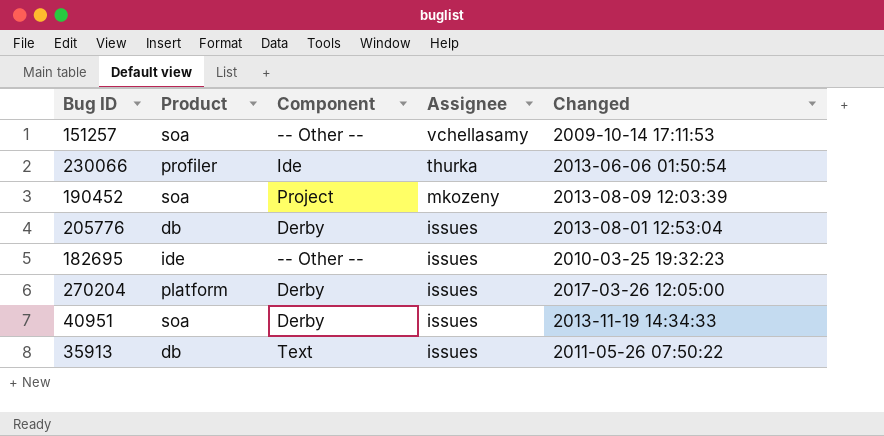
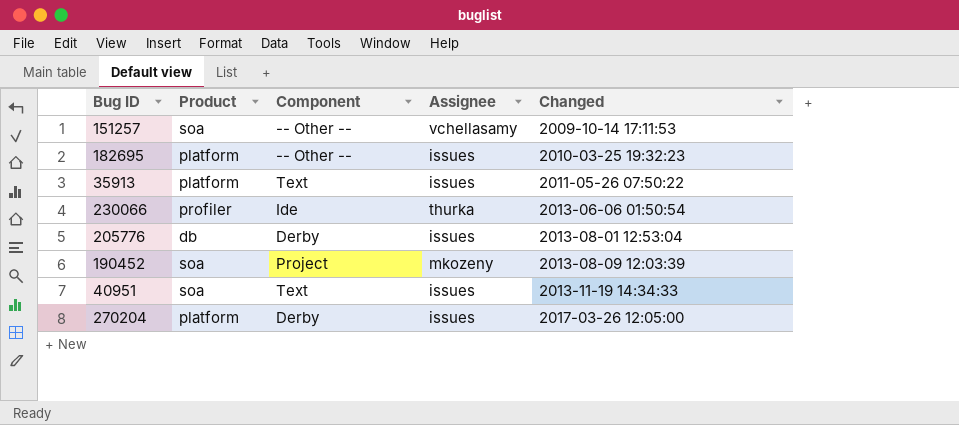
row order: Assignee descending -> Changed ascending
182695 | Product: ide -> platform
35913 | Product: db -> platform
40951 | Component: Derby -> Text

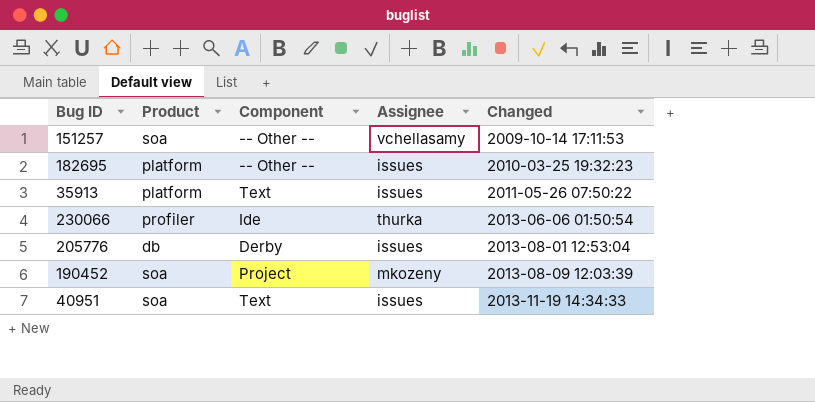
row 270204: platform | Derby | issues | 2017-03-26 12:05:00 -> none

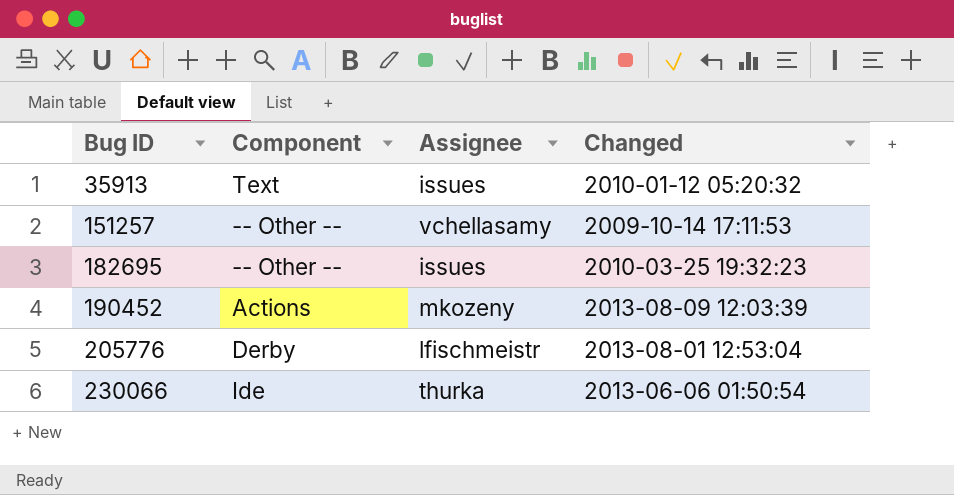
row order: Changed ascending -> Bug ID ascending
column Product | position: 2 -> none
row 40951: soa | Text | issues | 2013-11-19 14:34:33 -> none
35913 | Changed: 2011-05-26 07:50:22 -> 2010-01-12 05:20:32
190452 | Component: Project -> Actions
205776 | Assignee: issues -> lfischmeistr

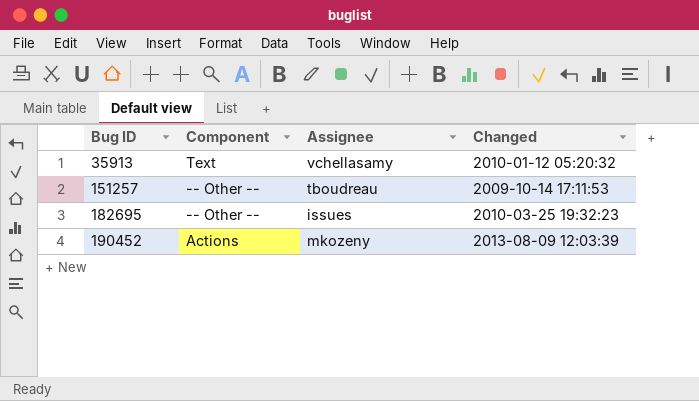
row 205776: Derby | lfischmeistr | 2013-08-01 12:53:04 -> none
row 230066: Ide | thurka | 2013-06-06 01:50:54 -> none
35913 | Assignee: issues -> vchellasamy
151257 | Assignee: vchellasamy -> tboudreau

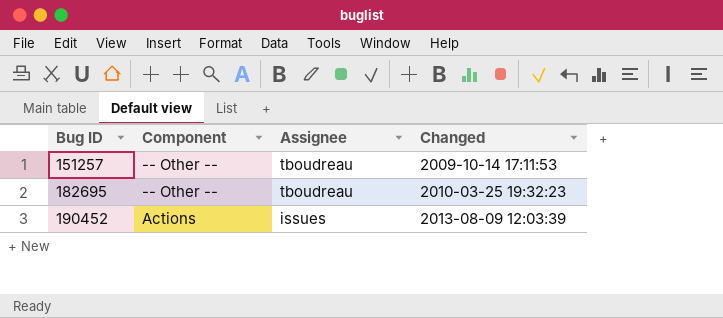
row 35913: Text | vchellasamy | 2010-01-12 05:20:32 -> none
182695 | Assignee: issues -> tboudreau
190452 | Assignee: mkozeny -> issues

